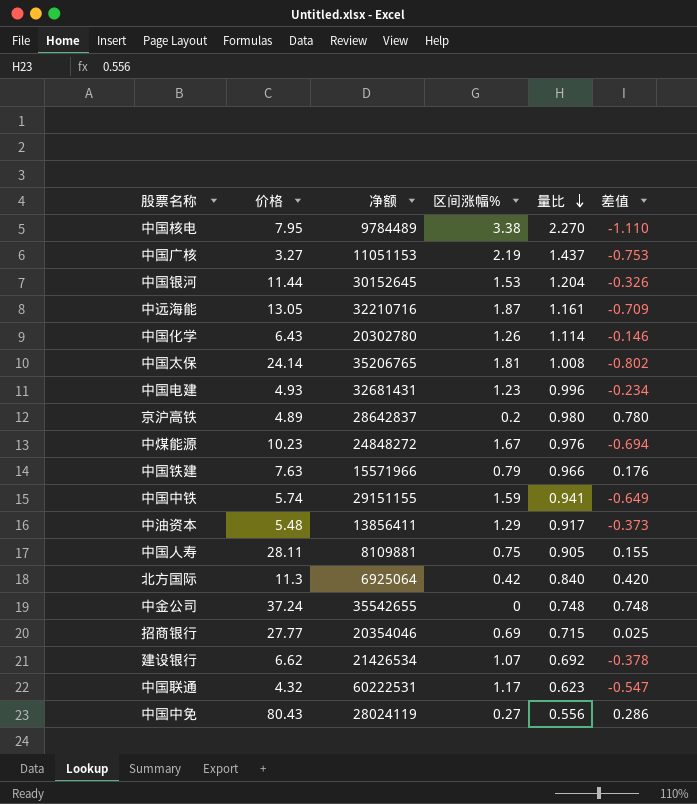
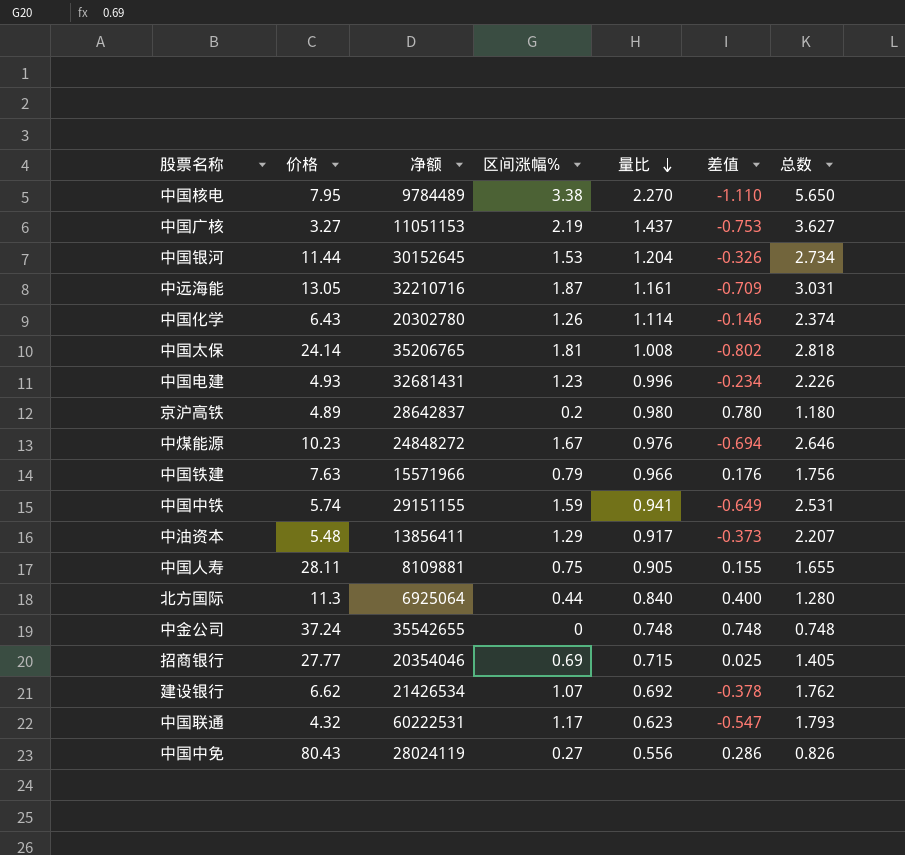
column 总数 | formula: none -> [区间涨幅%] + [量比]
北方国际 | 区间涨幅%: 0.42 -> 0.44
北方国际 | 差值: 0.420 -> 0.400

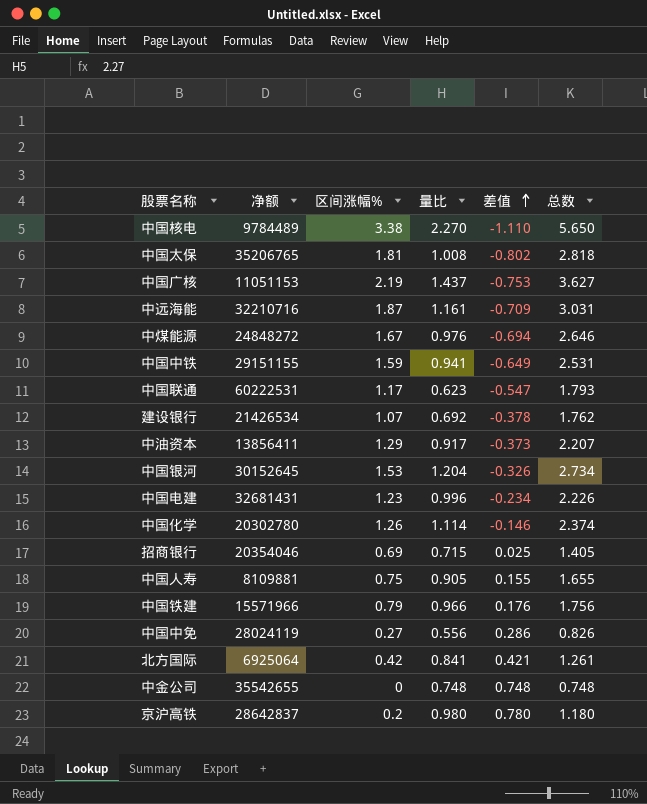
row order: 量比 descending -> 差值 ascending
column 价格 | position: 2 -> none
北方国际 | 区间涨幅%: 0.44 -> 0.42
北方国际 | 量比: 0.840 -> 0.841
北方国际 | 差值: 0.400 -> 0.421
北方国际 | 总数: 1.280 -> 1.261

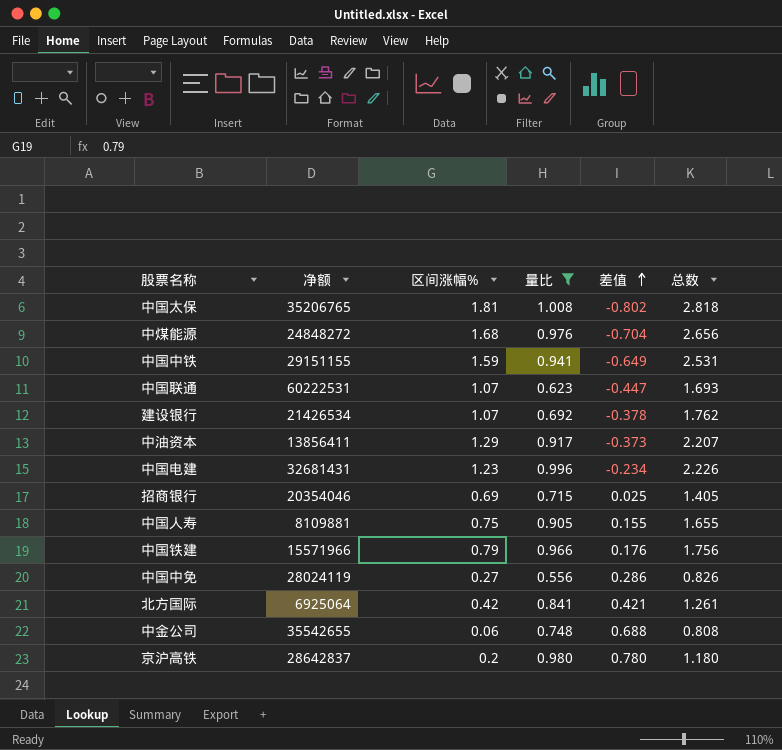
filter: none -> 量比 <= 1.008
中煤能源 | 区间涨幅%: 1.67 -> 1.68
中煤能源 | 差值: -0.694 -> -0.704
中煤能源 | 总数: 2.646 -> 2.656
中国联通 | 区间涨幅%: 1.17 -> 1.07
中国联通 | 差值: -0.547 -> -0.447
中国联通 | 总数: 1.793 -> 1.693
中金公司 | 区间涨幅%: 0 -> 0.06
中金公司 | 差值: 0.748 -> 0.688
中金公司 | 总数: 0.748 -> 0.808

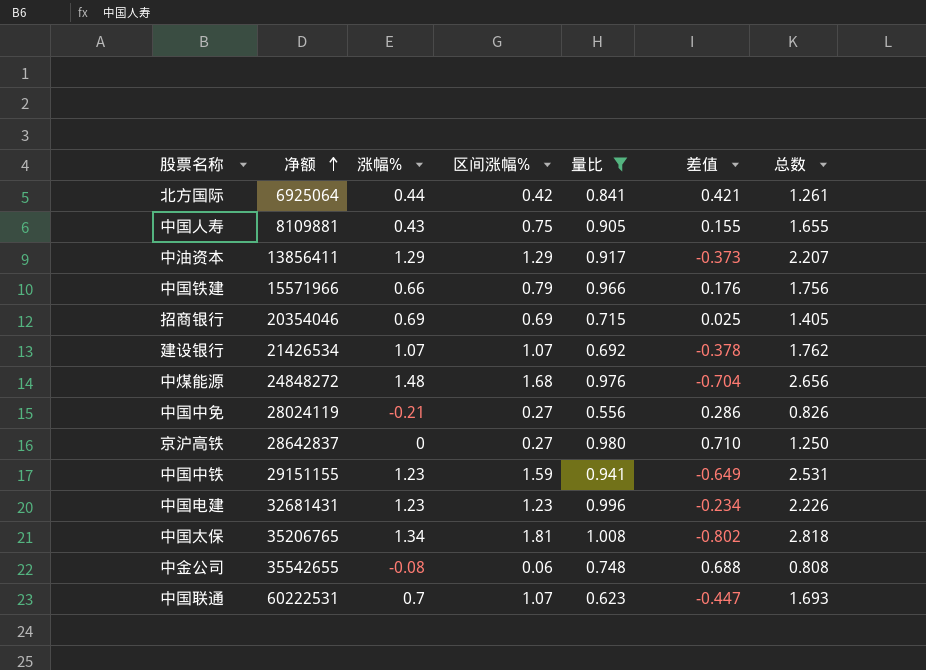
row order: 差值 ascending -> 净额 ascending
column 涨幅% | position: none -> 3
京沪高铁 | 区间涨幅%: 0.2 -> 0.27
京沪高铁 | 差值: 0.780 -> 0.710
京沪高铁 | 总数: 1.180 -> 1.250

